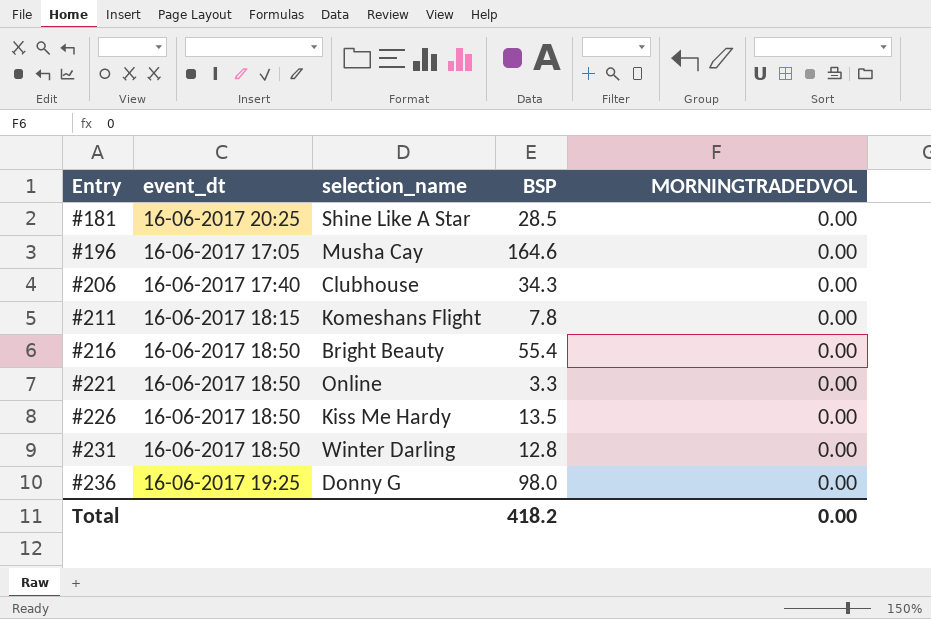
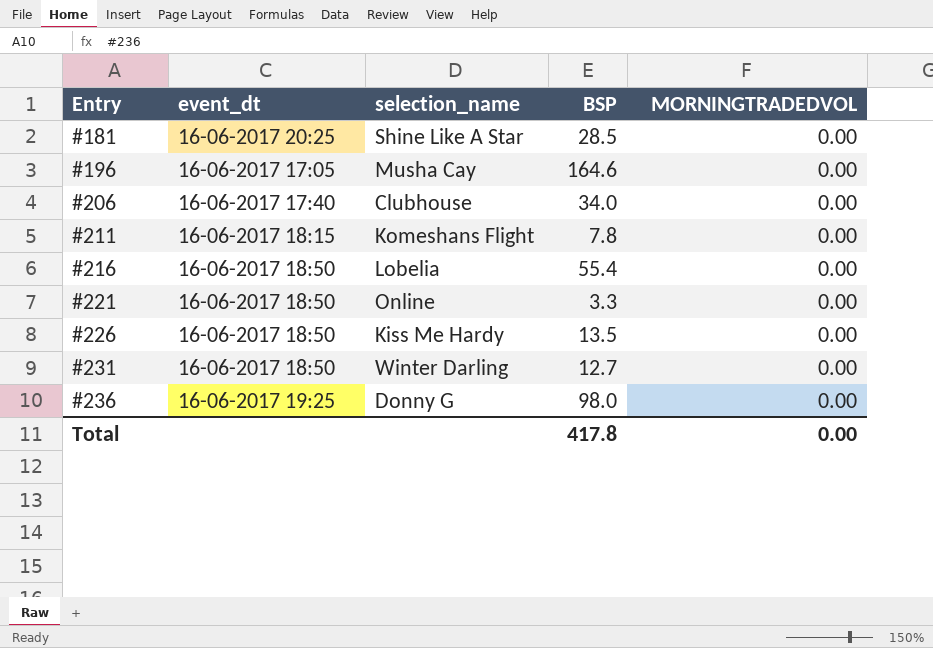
#206 | BSP: 34.3 -> 34.0
#216 | selection_name: Bright Beauty -> Lobelia
#231 | BSP: 12.8 -> 12.7
Total | BSP: 418.2 -> 417.8

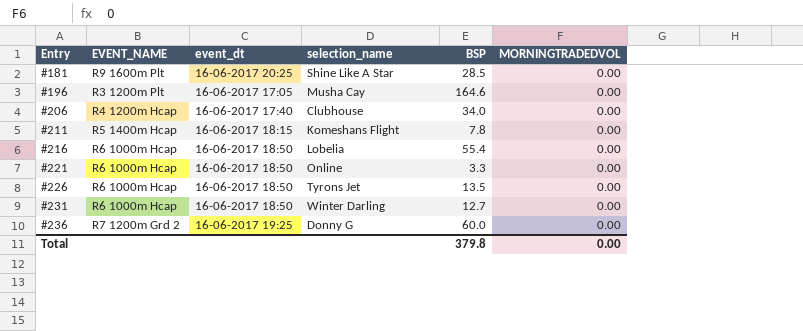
column EVENT_NAME | position: none -> 2
#226 | selection_name: Kiss Me Hardy -> Tyrons Jet
#236 | BSP: 98.0 -> 60.0
Total | BSP: 417.8 -> 379.8

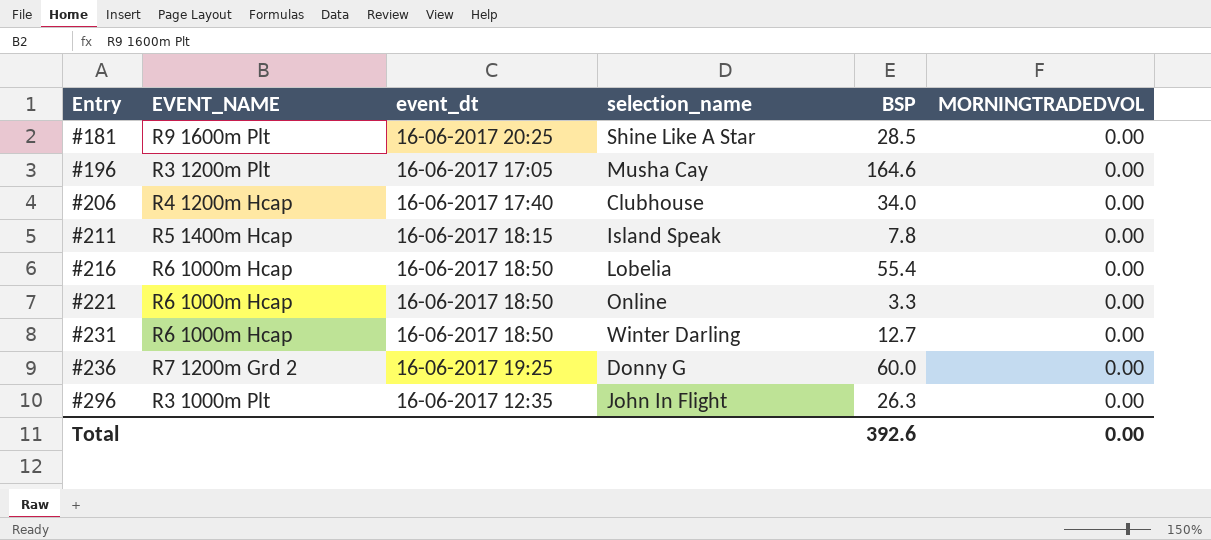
row #226: R6 1000m Hcap | 16-06-2017 18:50 | Tyrons Jet | 13.5 | 0.00 -> none
#211 | selection_name: Komeshans Flight -> Island Speak
row #296: none -> R3 1000m Plt | 16-06-2017 12:35 | John In Flight | 26.3 | 0.00
Total | BSP: 379.8 -> 392.6

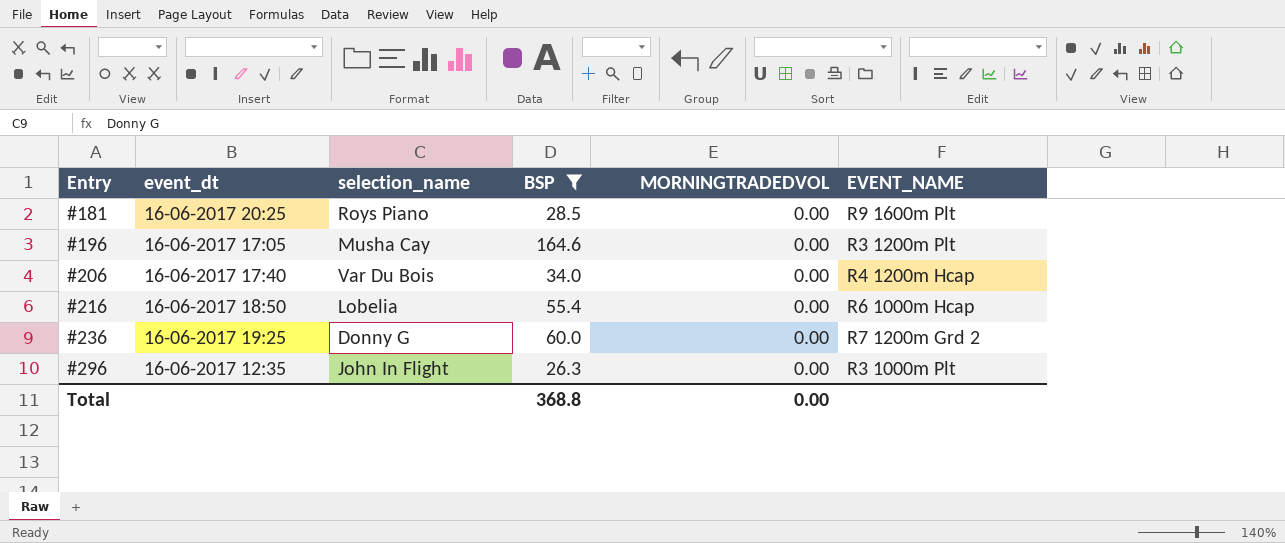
filter: none -> BSP >= 26.3
column EVENT_NAME | position: 2 -> 6
#181 | selection_name: Shine Like A Star -> Roys Piano
#206 | selection_name: Clubhouse -> Var Du Bois
Total | BSP: 392.6 -> 368.8

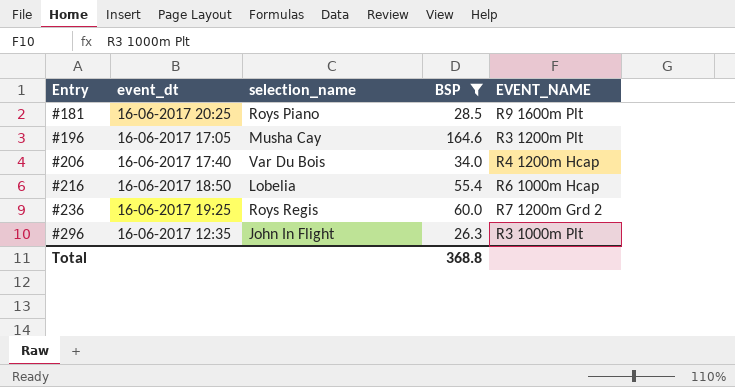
column MORNINGTRADEDVOL | position: 5 -> none
#236 | selection_name: Donny G -> Roys Regis

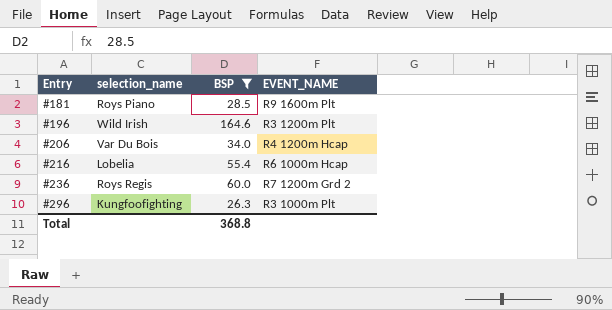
column event_dt | position: 2 -> none
#196 | selection_name: Musha Cay -> Wild Irish
#296 | selection_name: John In Flight -> Kungfoofighting

